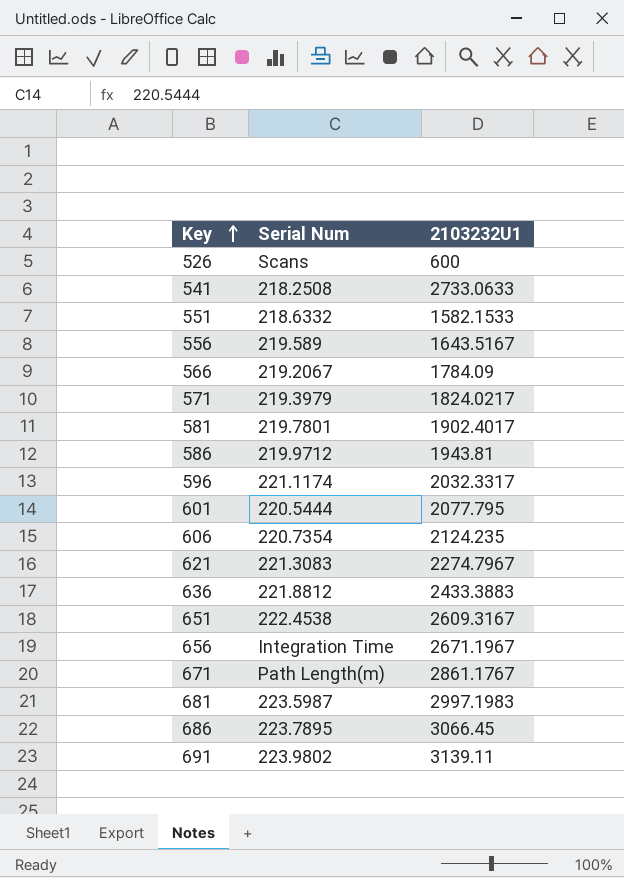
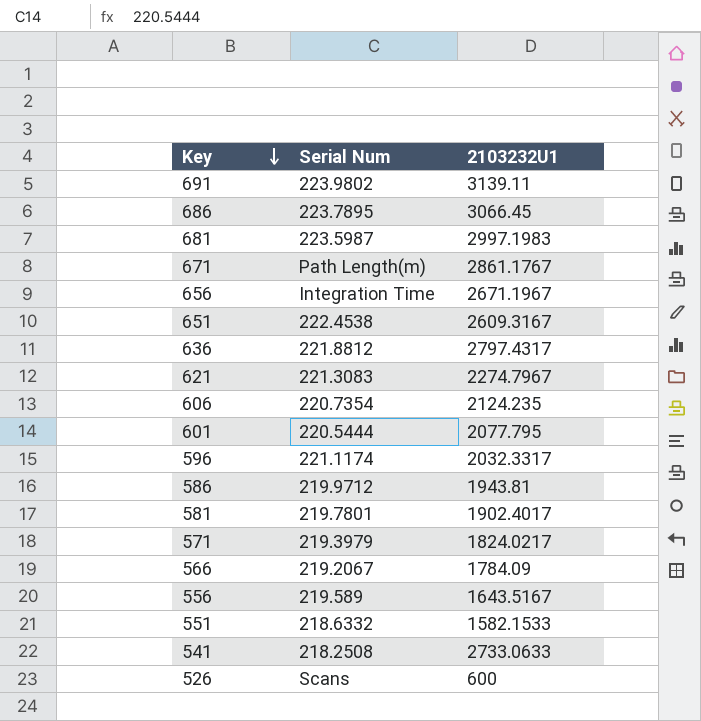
row order: Key ascending -> Key descending
636 | 2103232U1: 2433.3883 -> 2797.4317

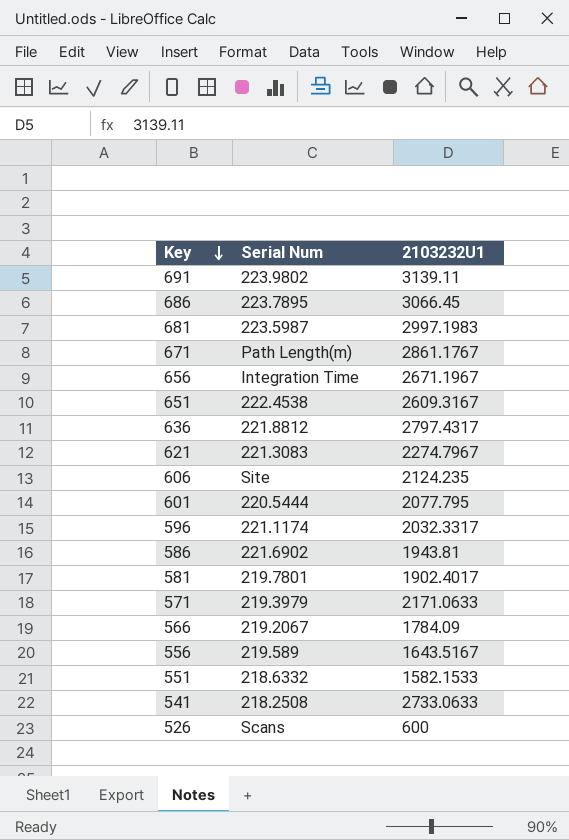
606 | Serial Num: 220.7354 -> Site
586 | Serial Num: 219.9712 -> 221.6902
571 | 2103232U1: 1824.0217 -> 2171.0633

